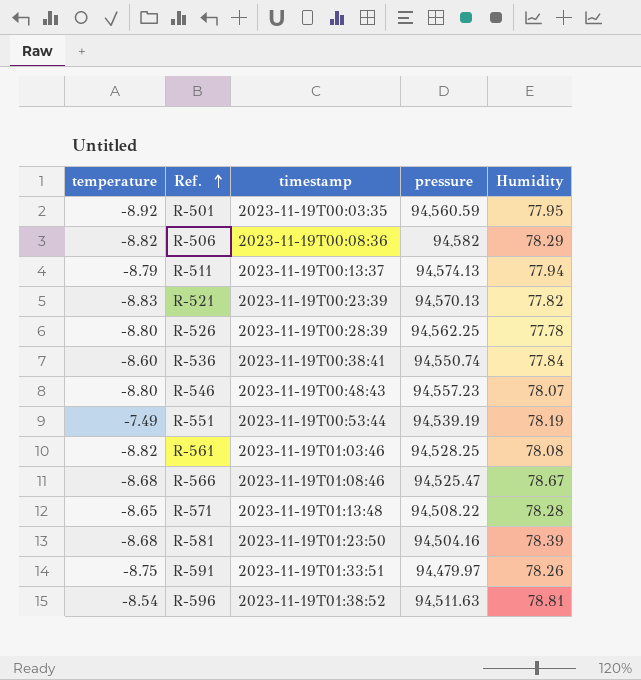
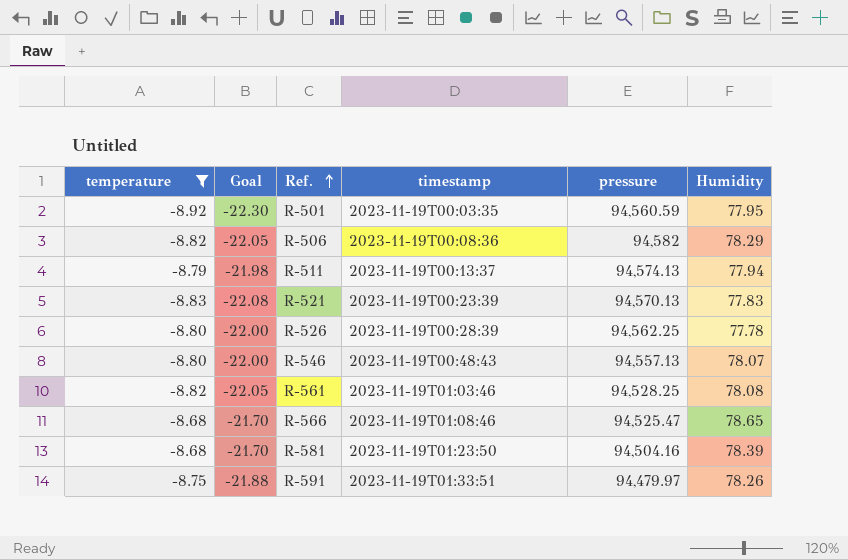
filter: none -> temperature <= -8.68
column Goal | formula: none -> [temperature] * 2.5
R-521 | Humidity: 77.82 -> 77.83
R-546 | pressure: 94,557.23 -> 94,557.13
R-566 | Humidity: 78.67 -> 78.65

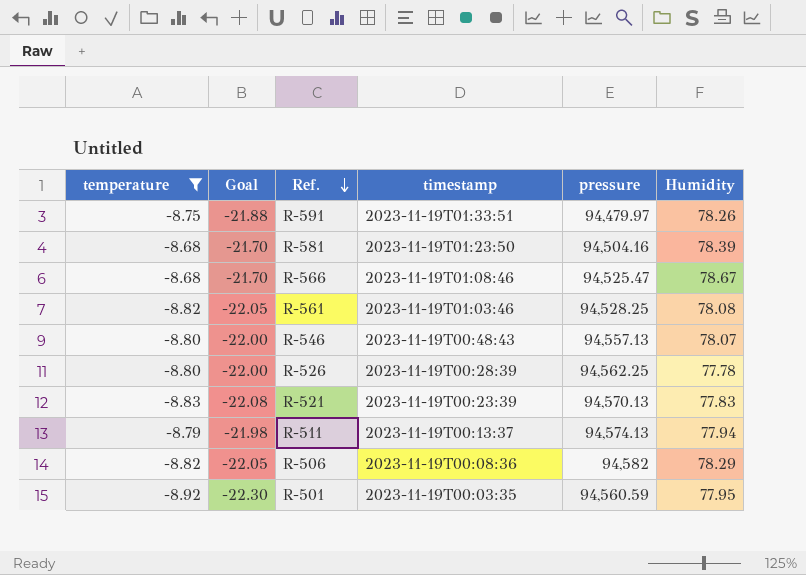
row order: Ref. ascending -> Ref. descending
R-566 | Humidity: 78.65 -> 78.67

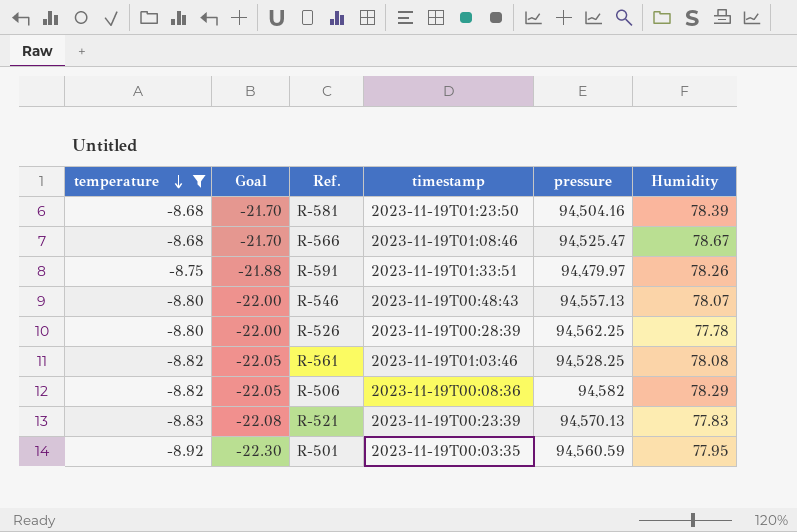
row order: Ref. descending -> temperature descending
row R-511: -8.79 | -21.98 | 2023-11-19T00:13:37 | 94,574.13 | 77.94 -> none

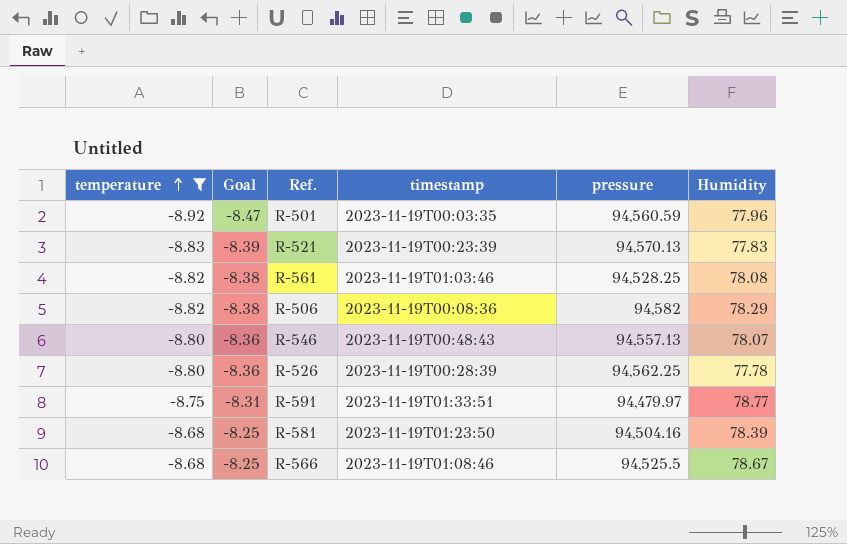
row order: temperature descending -> temperature ascending
column Goal | formula: [temperature] * 2.5 -> [temperature] * 0.95
R-501 | Humidity: 77.95 -> 77.96
R-591 | Humidity: 78.26 -> 78.77
R-566 | pressure: 94,525.47 -> 94,525.5

